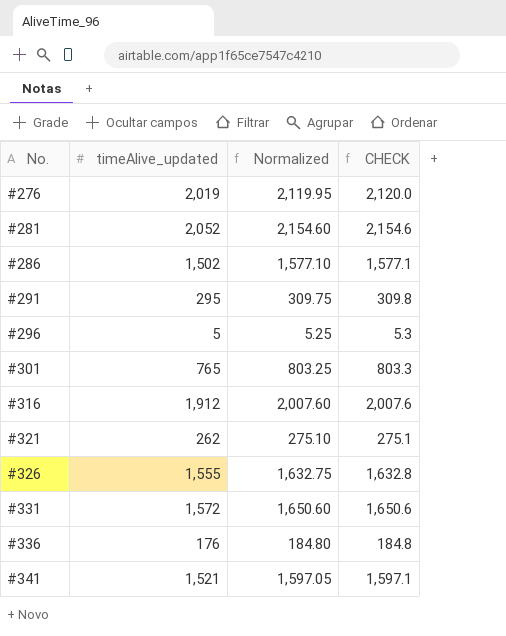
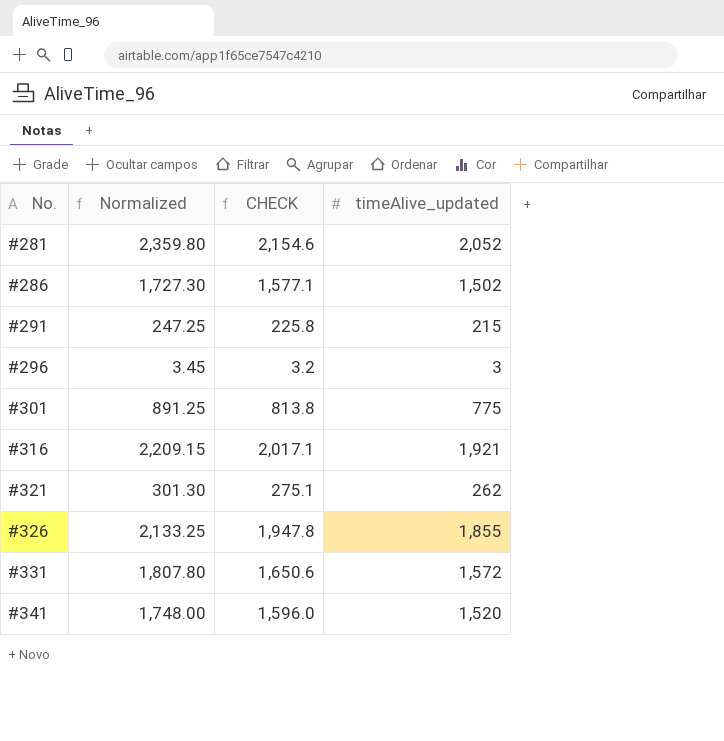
column Normalized | formula: [timeAlive_updated] * 1.05 -> [timeAlive_updated] * 1.15
column timeAlive_updated | position: 2 -> 4
row #276: 2,019 | 2,119.95 | 2,120.0 -> none
row #336: 176 | 184.80 | 184.8 -> none
#291 | CHECK: 309.8 -> 225.8
#291 | timeAlive_updated: 295 -> 215
#296 | CHECK: 5.3 -> 3.2
#296 | timeAlive_updated: 5 -> 3
#301 | CHECK: 803.3 -> 813.8
#301 | timeAlive_updated: 765 -> 775
#316 | CHECK: 2,007.6 -> 2,017.1
#316 | timeAlive_updated: 1,912 -> 1,921
#326 | CHECK: 1,632.8 -> 1,947.8
#326 | timeAlive_updated: 1,555 -> 1,855
#341 | CHECK: 1,597.1 -> 1,596.0
#341 | timeAlive_updated: 1,521 -> 1,520

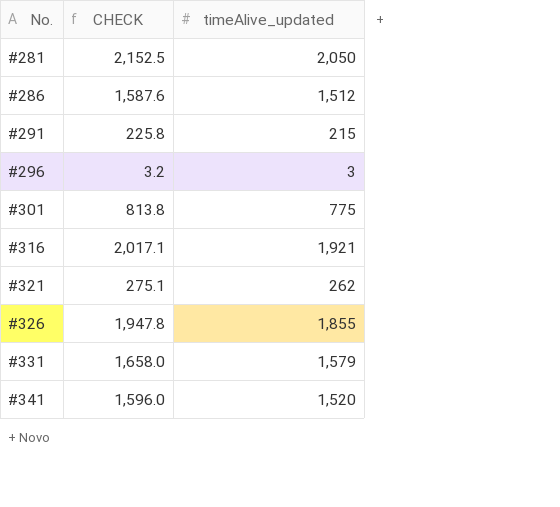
column Normalized | formula: [timeAlive_updated] * 1.15 -> none
#281 | CHECK: 2,154.6 -> 2,152.5
#281 | timeAlive_updated: 2,052 -> 2,050
#286 | CHECK: 1,577.1 -> 1,587.6
#286 | timeAlive_updated: 1,502 -> 1,512
#331 | CHECK: 1,650.6 -> 1,658.0
#331 | timeAlive_updated: 1,572 -> 1,579

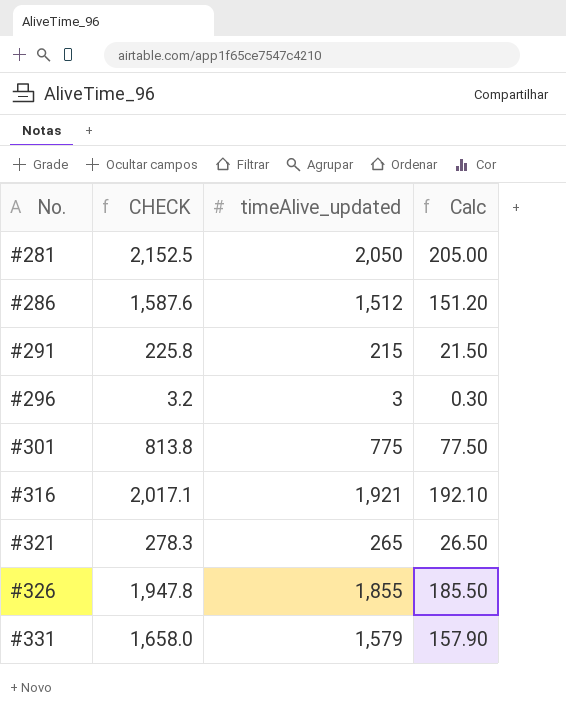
column Calc | formula: none -> [timeAlive_updated] * 0.1
row #341: 1,596.0 | 1,520 -> none
#321 | CHECK: 275.1 -> 278.3
#321 | timeAlive_updated: 262 -> 265

